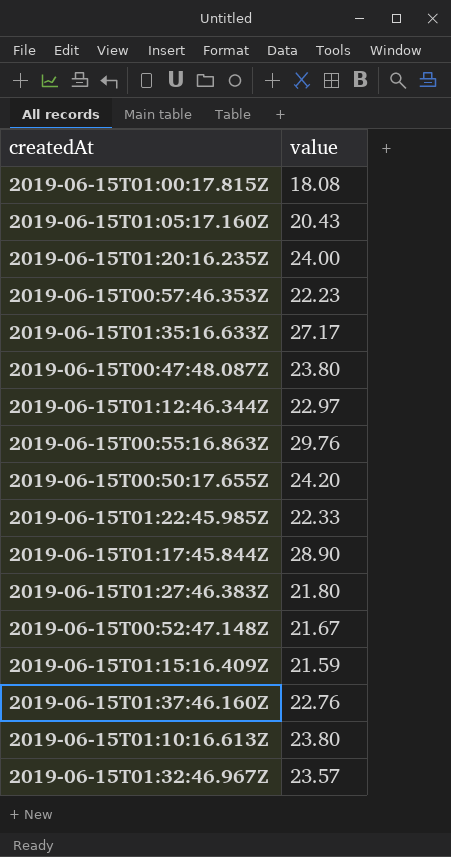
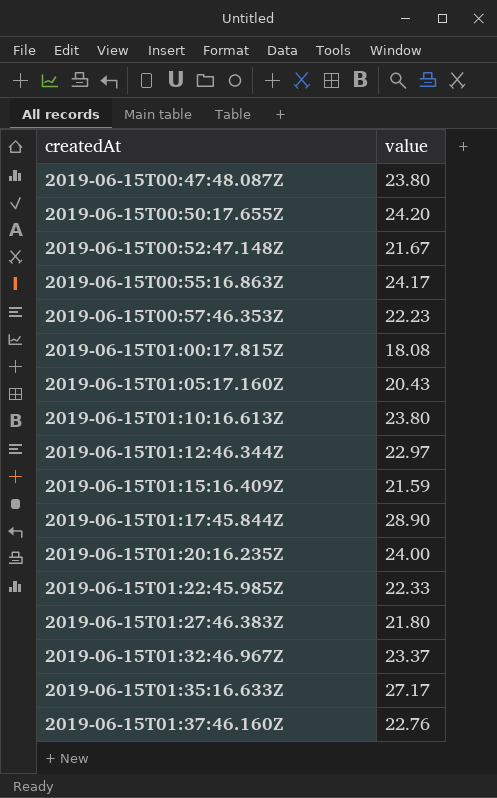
row order: none -> createdAt ascending
2019-06-15T00:55:16.863Z | value: 29.76 -> 24.17
2019-06-15T01:32:46.967Z | value: 23.57 -> 23.37

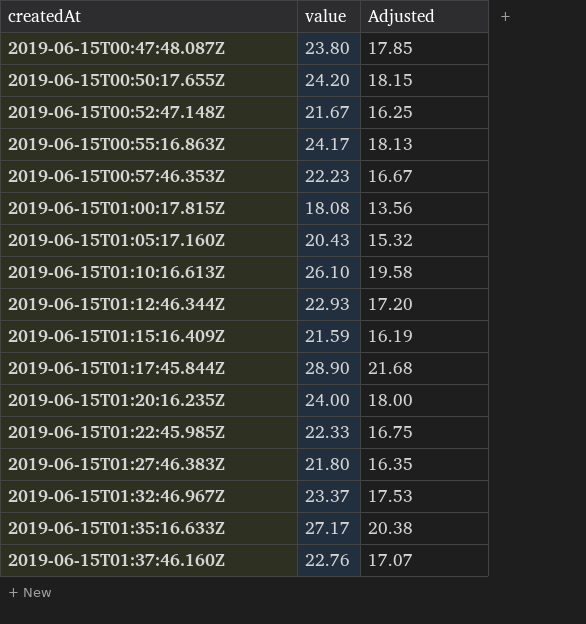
column Adjusted | formula: none -> [value] * 0.75
2019-06-15T01:10:16.613Z | value: 23.80 -> 26.10
2019-06-15T01:12:46.344Z | value: 22.97 -> 22.93

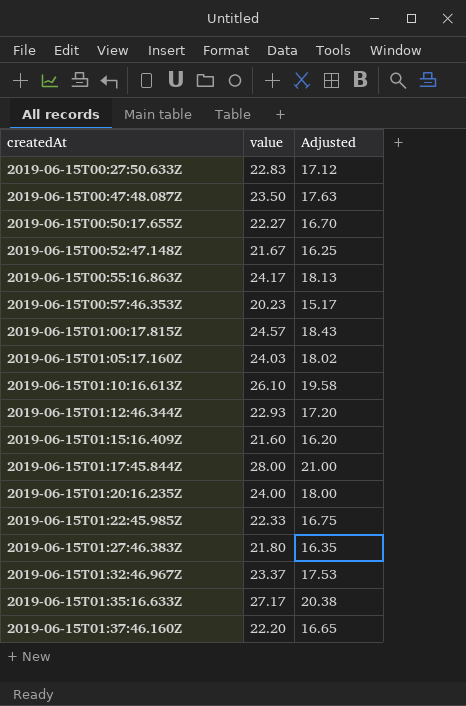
row 2019-06-15T00:27:50.633Z: none -> 22.83 | 17.12
2019-06-15T00:47:48.087Z | value: 23.80 -> 23.50
2019-06-15T00:47:48.087Z | Adjusted: 17.85 -> 17.63
2019-06-15T00:50:17.655Z | value: 24.20 -> 22.27
2019-06-15T00:50:17.655Z | Adjusted: 18.15 -> 16.70
2019-06-15T00:57:46.353Z | value: 22.23 -> 20.23
2019-06-15T00:57:46.353Z | Adjusted: 16.67 -> 15.17
2019-06-15T01:00:17.815Z | value: 18.08 -> 24.57
2019-06-15T01:00:17.815Z | Adjusted: 13.56 -> 18.43
2019-06-15T01:05:17.160Z | value: 20.43 -> 24.03
2019-06-15T01:05:17.160Z | Adjusted: 15.32 -> 18.02
2019-06-15T01:15:16.409Z | value: 21.59 -> 21.60
2019-06-15T01:15:16.409Z | Adjusted: 16.19 -> 16.20
2019-06-15T01:17:45.844Z | value: 28.90 -> 28.00
2019-06-15T01:17:45.844Z | Adjusted: 21.68 -> 21.00
2019-06-15T01:37:46.160Z | value: 22.76 -> 22.20
2019-06-15T01:37:46.160Z | Adjusted: 17.07 -> 16.65

